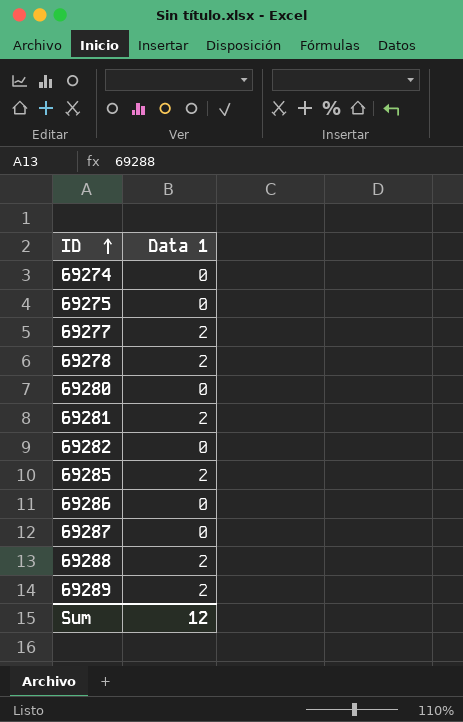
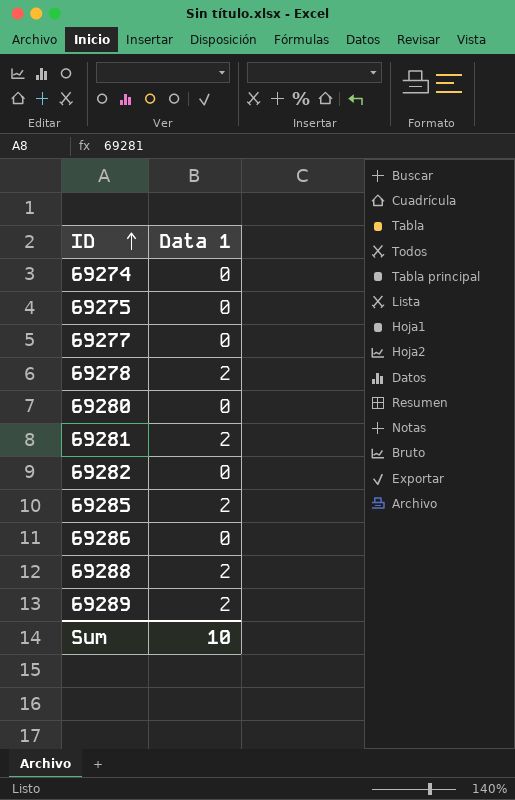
row 69287: 0 -> none
69277 | Data 1: 2 -> 0
Sum | Data 1: 12 -> 10

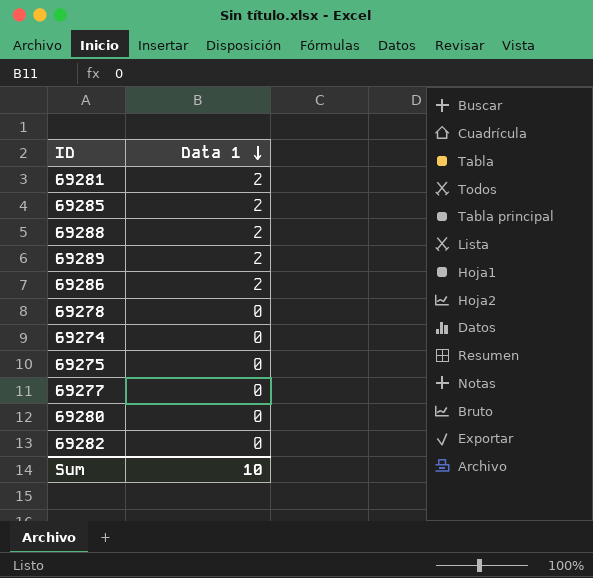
row order: ID ascending -> Data 1 descending
69286 | Data 1: 0 -> 2
69278 | Data 1: 2 -> 0

